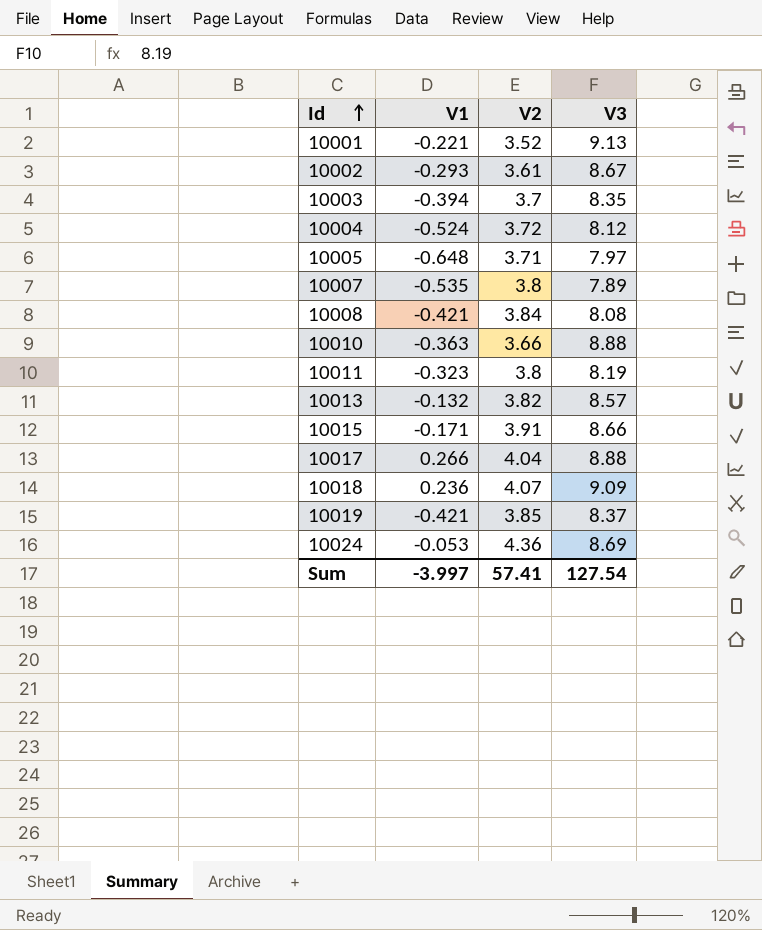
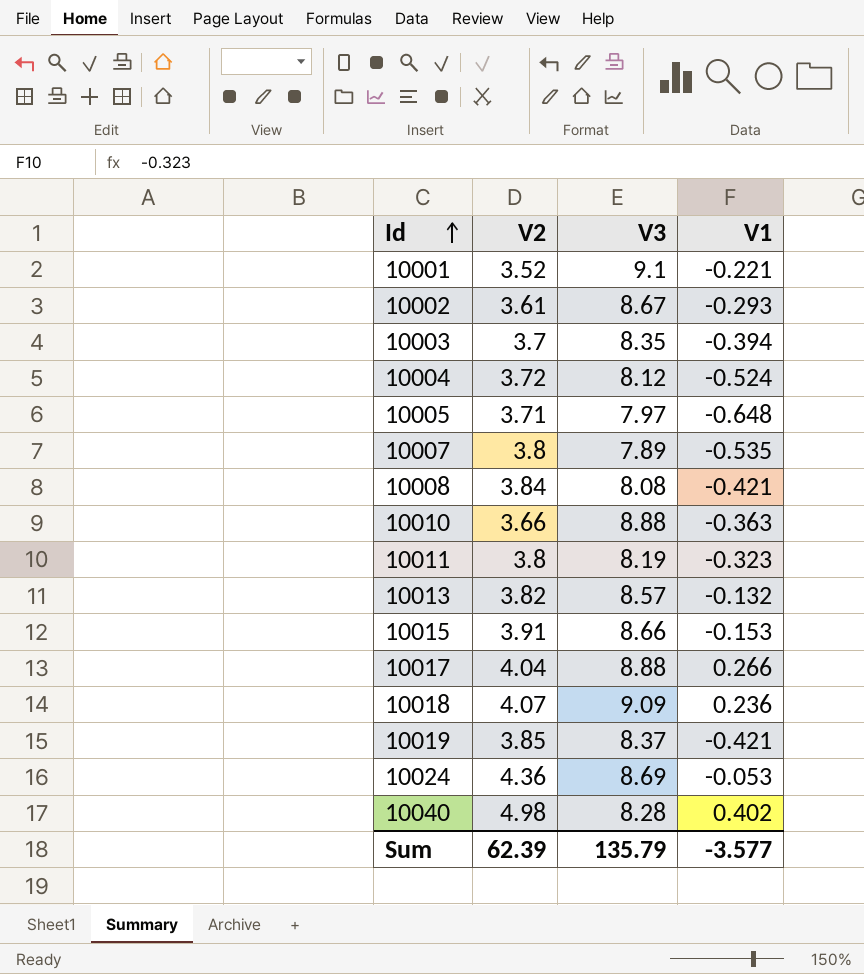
column V1 | position: 2 -> 4
10001 | V3: 9.13 -> 9.1
10015 | V1: -0.171 -> -0.153
row 10040: none -> 4.98 | 8.28 | 0.402
Sum | V2: 57.41 -> 62.39
Sum | V3: 127.54 -> 135.79
Sum | V1: -3.997 -> -3.577

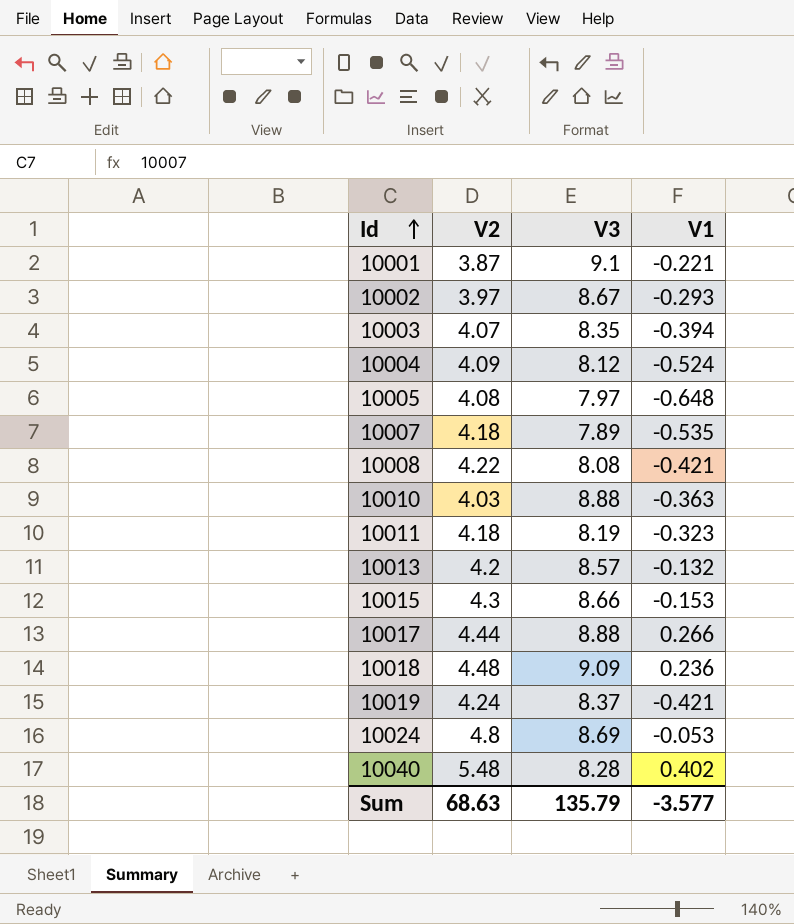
10001 | V2: 3.52 -> 3.87
10002 | V2: 3.61 -> 3.97
10003 | V2: 3.7 -> 4.07
10004 | V2: 3.72 -> 4.09
10005 | V2: 3.71 -> 4.08
10007 | V2: 3.8 -> 4.18
10008 | V2: 3.84 -> 4.22
10010 | V2: 3.66 -> 4.03
10011 | V2: 3.8 -> 4.18
10013 | V2: 3.82 -> 4.2
10015 | V2: 3.91 -> 4.3
10017 | V2: 4.04 -> 4.44
10018 | V2: 4.07 -> 4.48
10019 | V2: 3.85 -> 4.24
10024 | V2: 4.36 -> 4.8
10040 | V2: 4.98 -> 5.48
Sum | V2: 62.39 -> 68.63

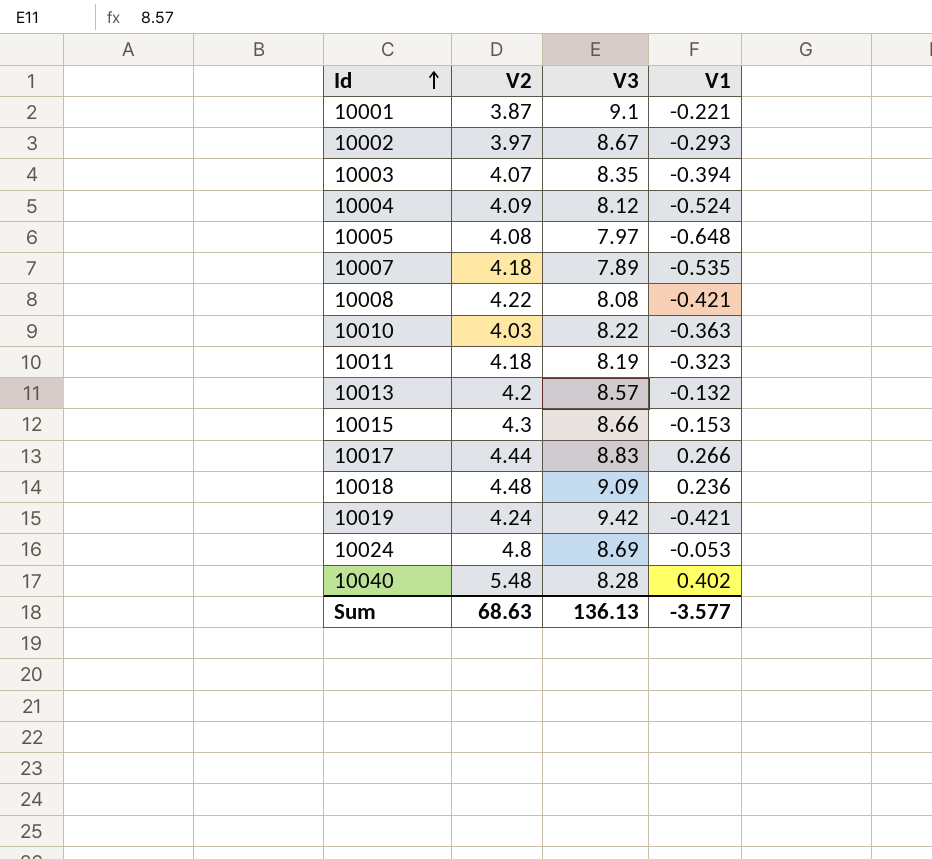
10010 | V3: 8.88 -> 8.22
10017 | V3: 8.88 -> 8.83
10019 | V3: 8.37 -> 9.42
Sum | V3: 135.79 -> 136.13

